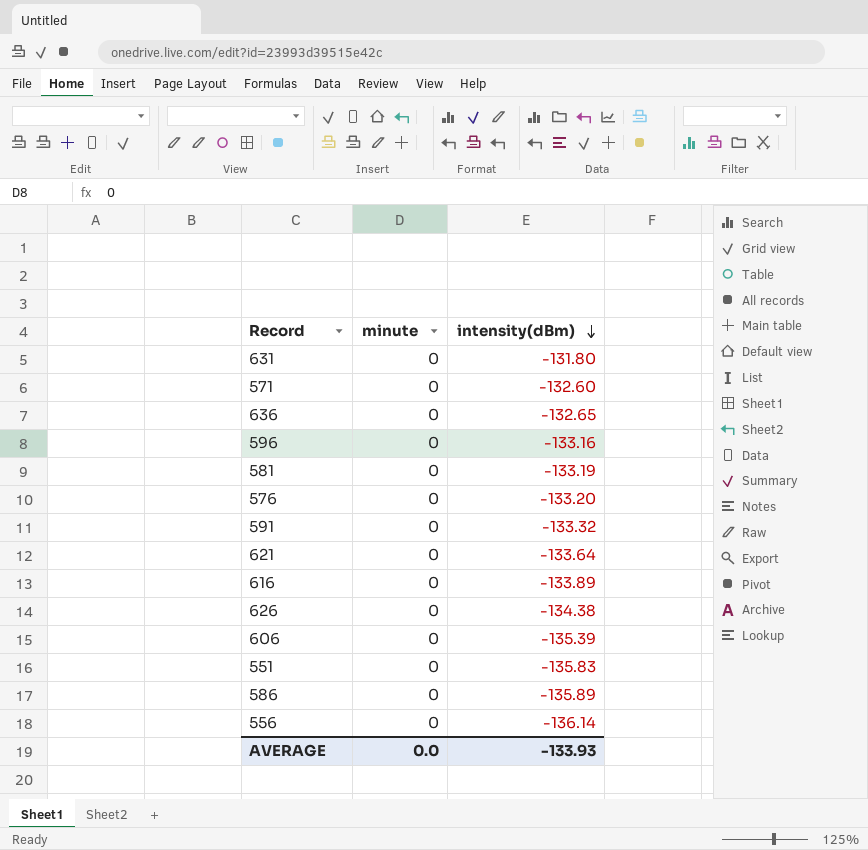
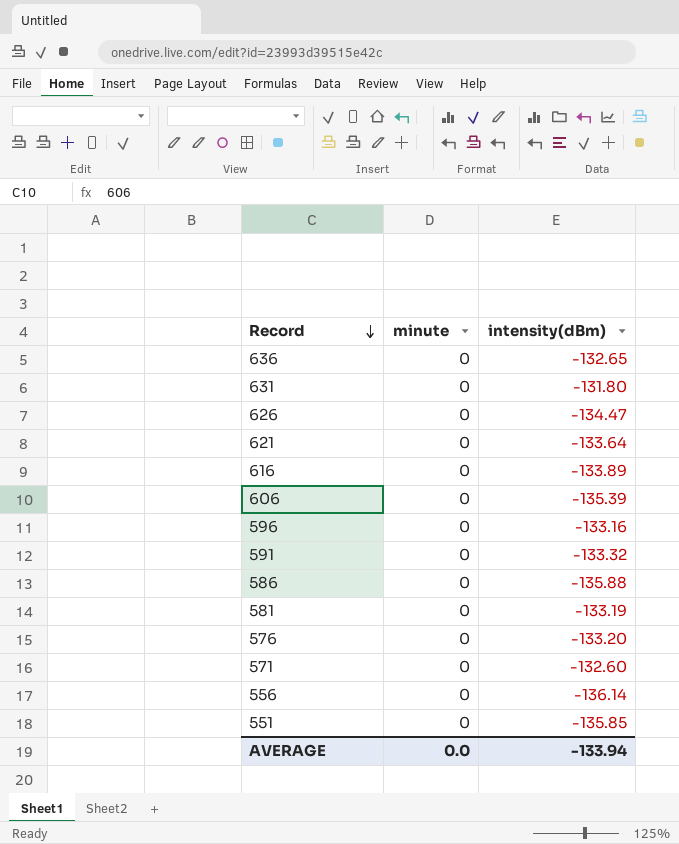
row order: intensity(dBm) descending -> Record descending
626 | intensity(dBm): -134.38 -> -134.47
586 | intensity(dBm): -135.89 -> -135.88
551 | intensity(dBm): -135.83 -> -135.85
AVERAGE | intensity(dBm): -133.93 -> -133.94

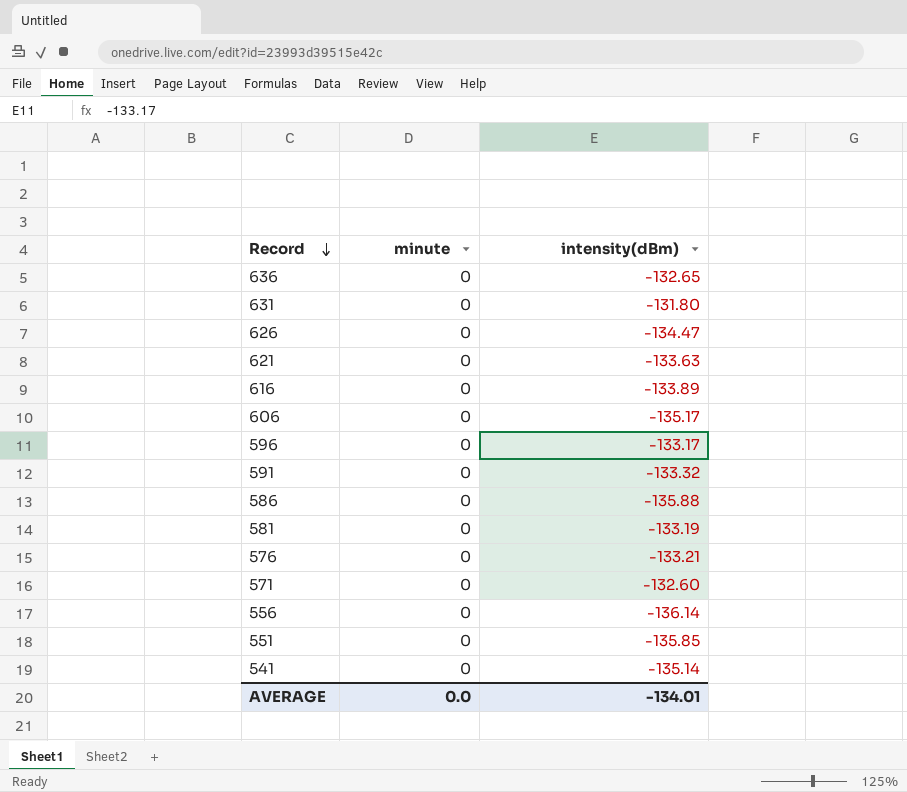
621 | intensity(dBm): -133.64 -> -133.63
606 | intensity(dBm): -135.39 -> -135.17
596 | intensity(dBm): -133.16 -> -133.17
576 | intensity(dBm): -133.20 -> -133.21
row 541: none -> 0 | -135.14
AVERAGE | intensity(dBm): -133.94 -> -134.01

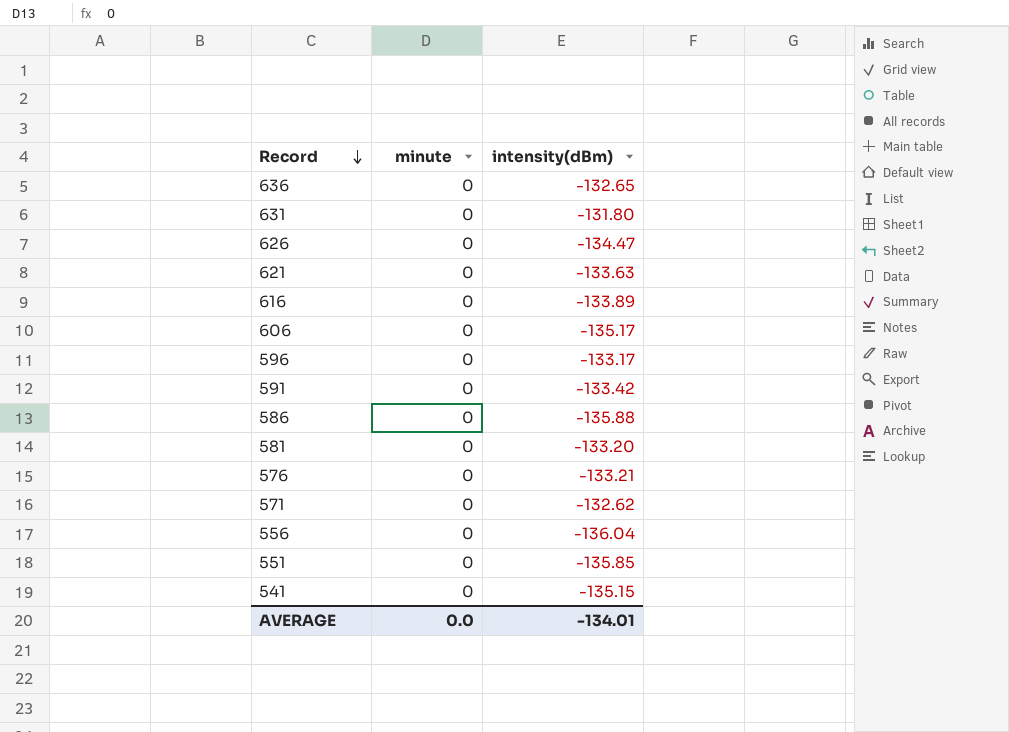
591 | intensity(dBm): -133.32 -> -133.42
581 | intensity(dBm): -133.19 -> -133.20
571 | intensity(dBm): -132.60 -> -132.62
556 | intensity(dBm): -136.14 -> -136.04
541 | intensity(dBm): -135.14 -> -135.15

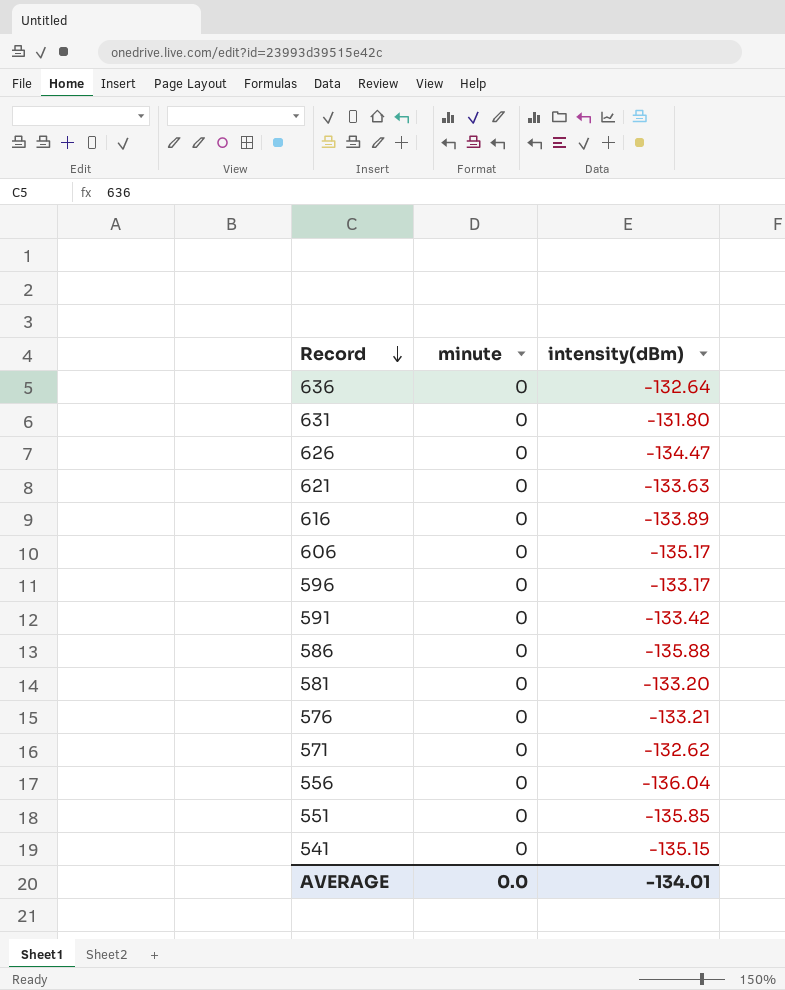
636 | intensity(dBm): -132.65 -> -132.64

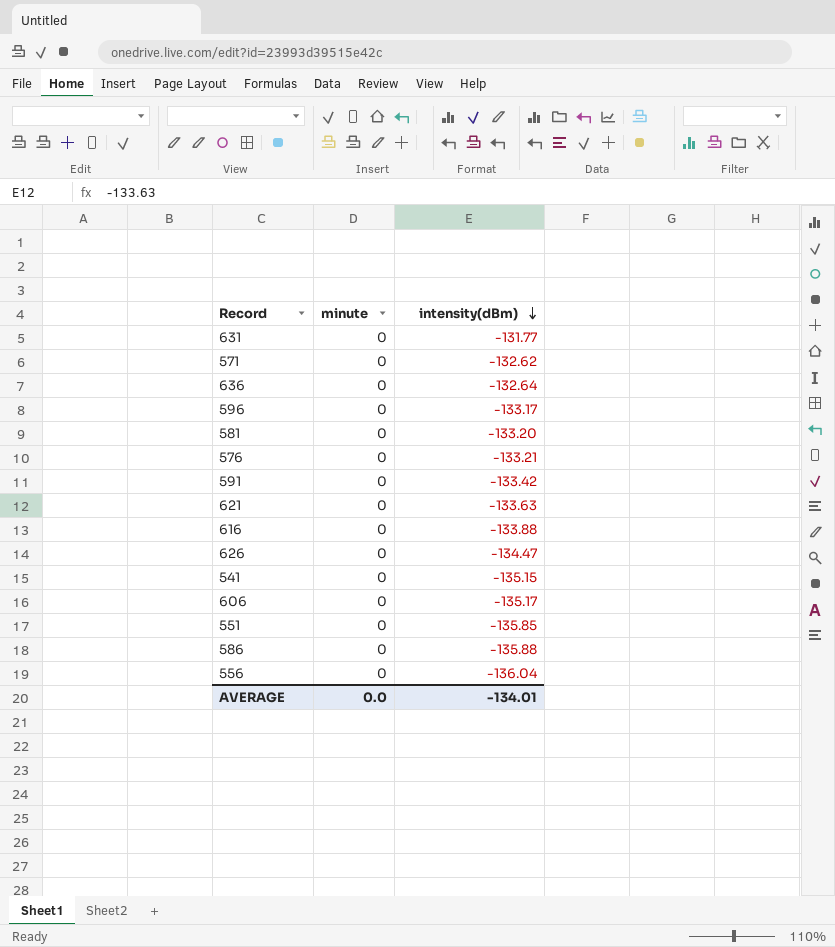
row order: Record descending -> intensity(dBm) descending
631 | intensity(dBm): -131.80 -> -131.77
616 | intensity(dBm): -133.89 -> -133.88

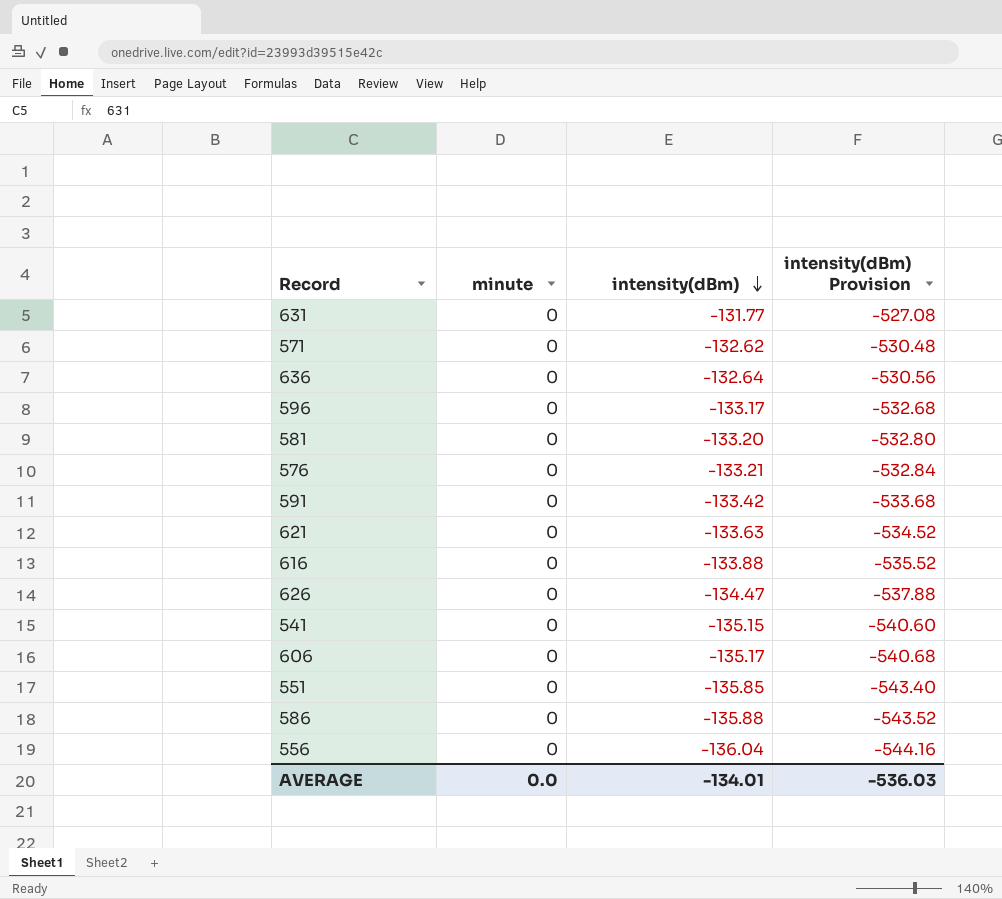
column intensity(dBm) Provision | formula: none -> [intensity(dBm)] * 4

